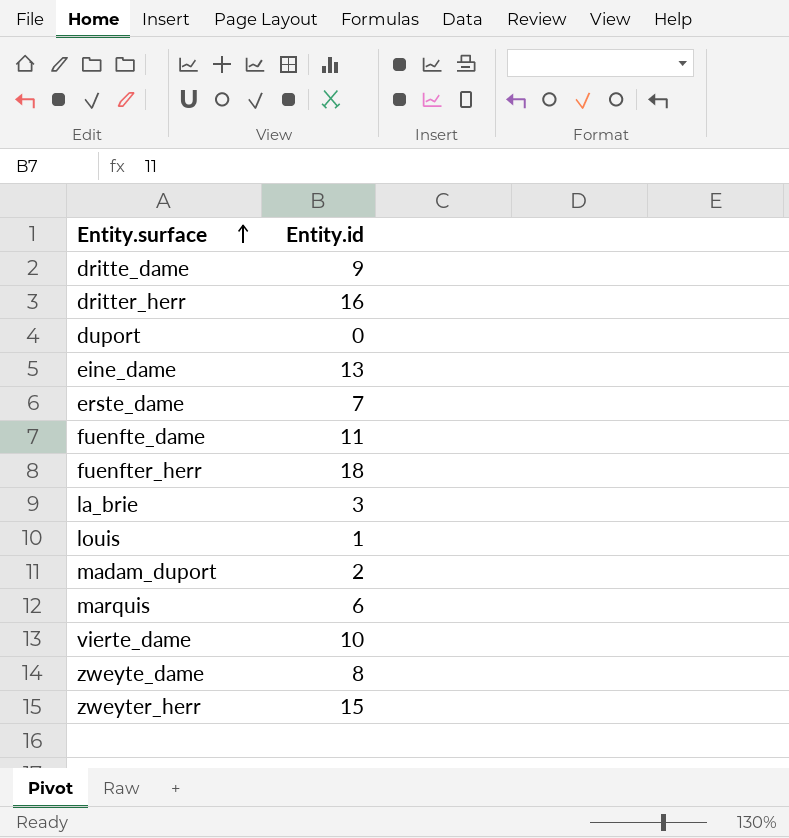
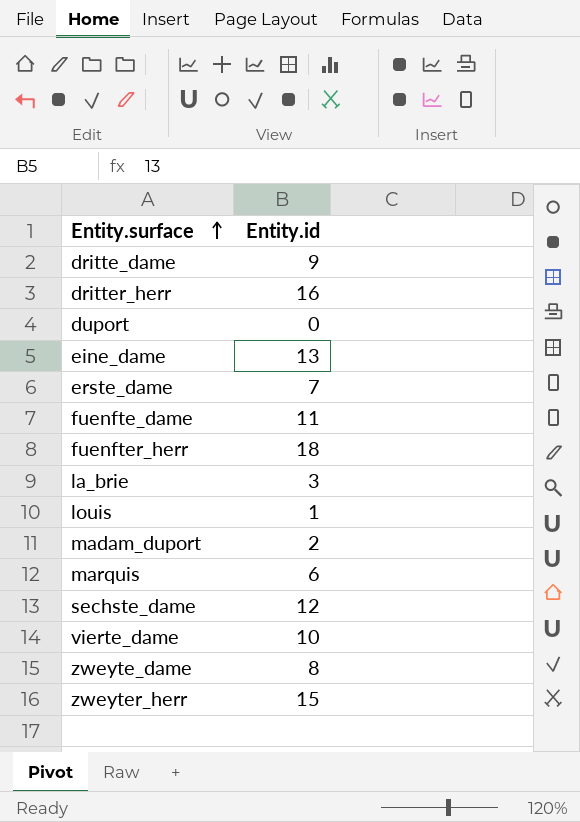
row sechste_dame: none -> 12

